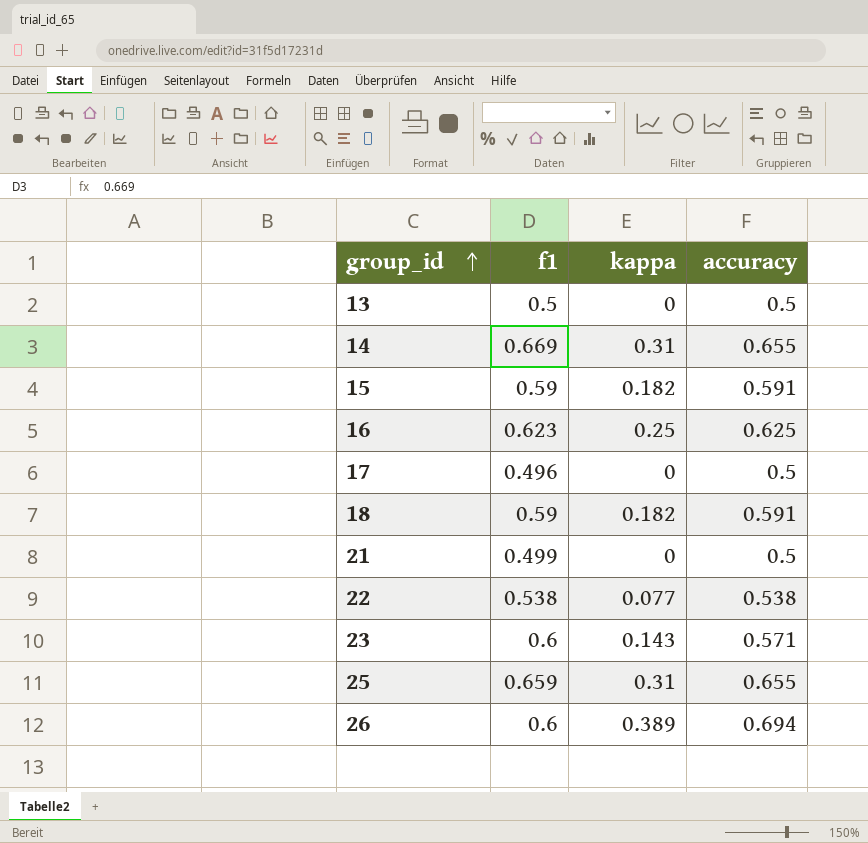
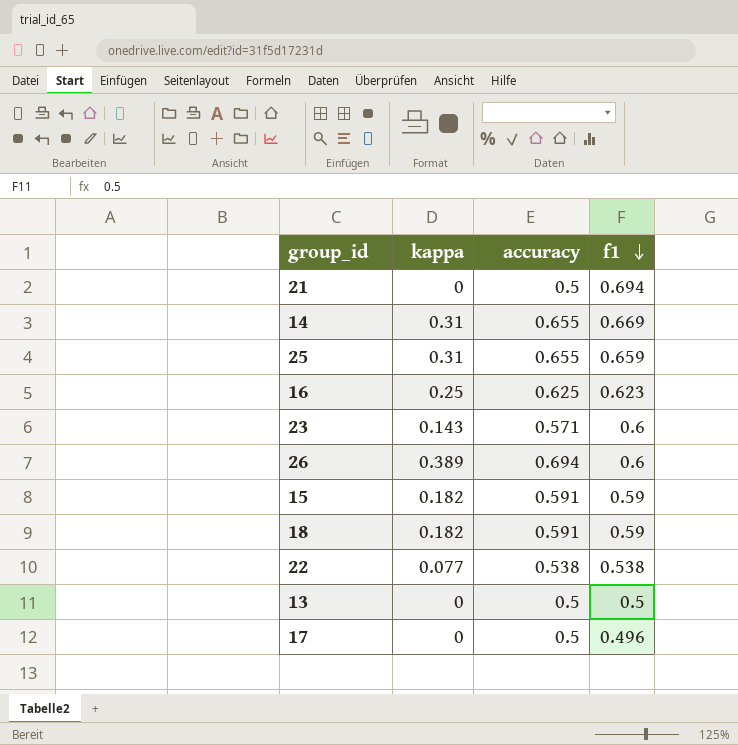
row order: group_id ascending -> f1 descending
column f1 | position: 2 -> 4
21 | f1: 0.499 -> 0.694

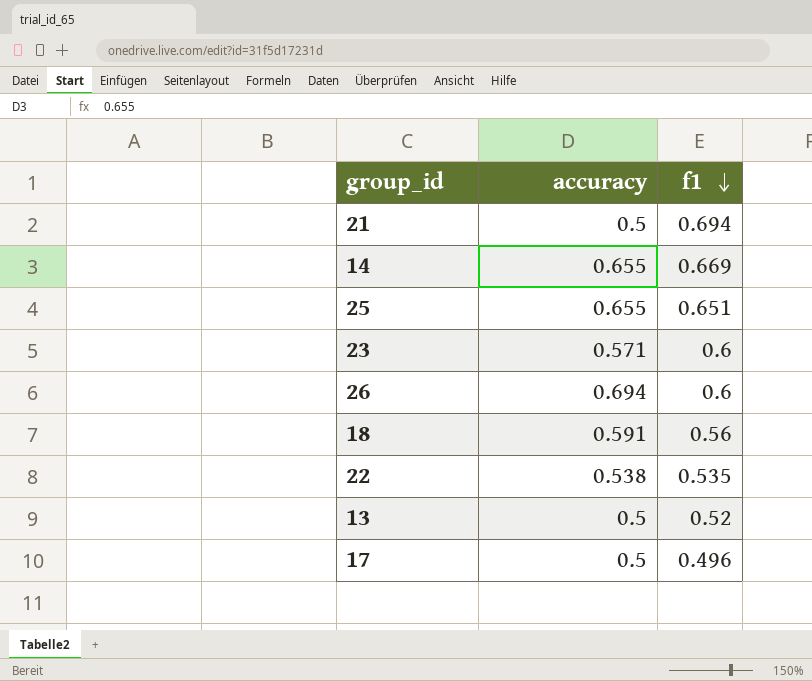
column kappa | position: 2 -> none
row 16: 0.25 | 0.625 | 0.623 -> none
row 15: 0.182 | 0.591 | 0.59 -> none
25 | f1: 0.659 -> 0.651
18 | f1: 0.59 -> 0.56
22 | f1: 0.538 -> 0.535
13 | f1: 0.5 -> 0.52

